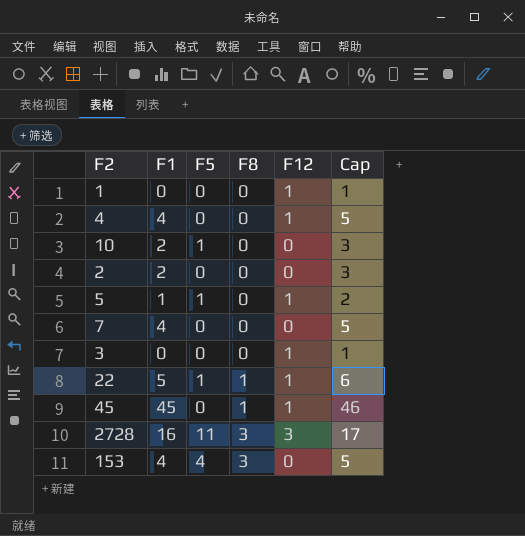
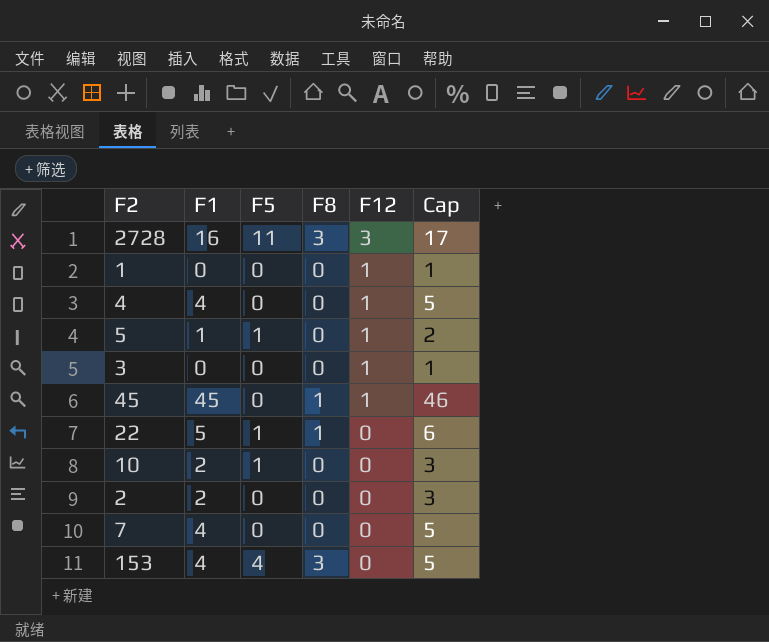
row order: F8 ascending -> F12 descending
22 | F12: 1 -> 0

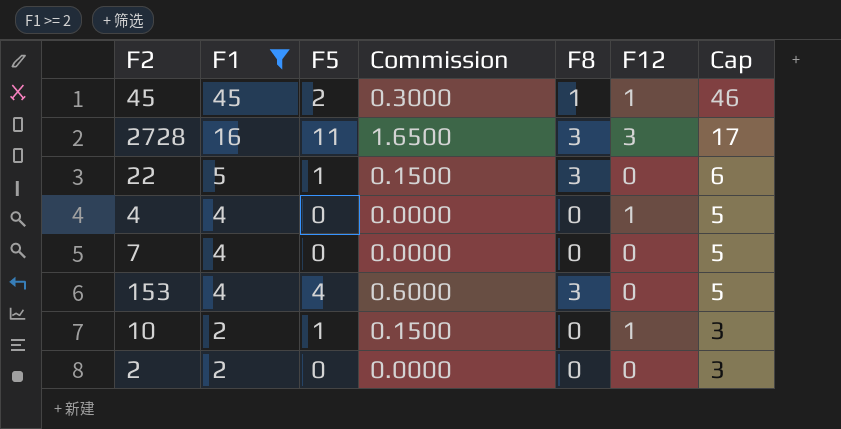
filter: none -> F1 >= 2
row order: F12 descending -> F1 descending
column Commission | formula: none -> [F5] * 0.15
45 | F5: 0 -> 2
22 | F8: 1 -> 3
10 | F12: 0 -> 1

